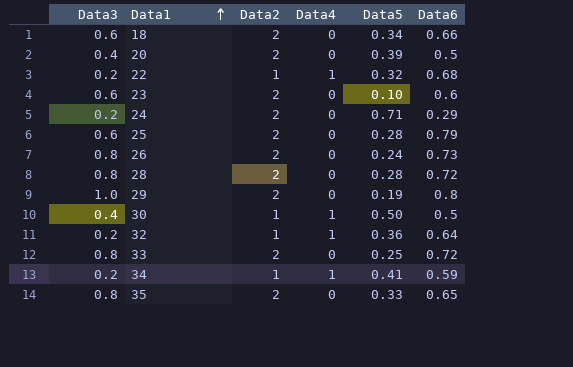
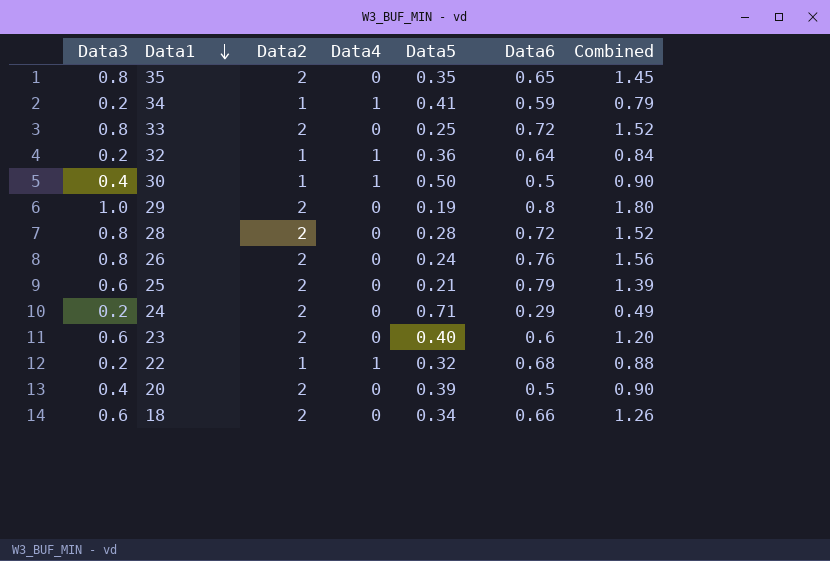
row order: Data1 ascending -> Data1 descending
column Combined | formula: none -> [Data3] + [Data6]
35 | Data5: 0.33 -> 0.35
26 | Data6: 0.73 -> 0.76
25 | Data5: 0.28 -> 0.21
23 | Data5: 0.10 -> 0.40

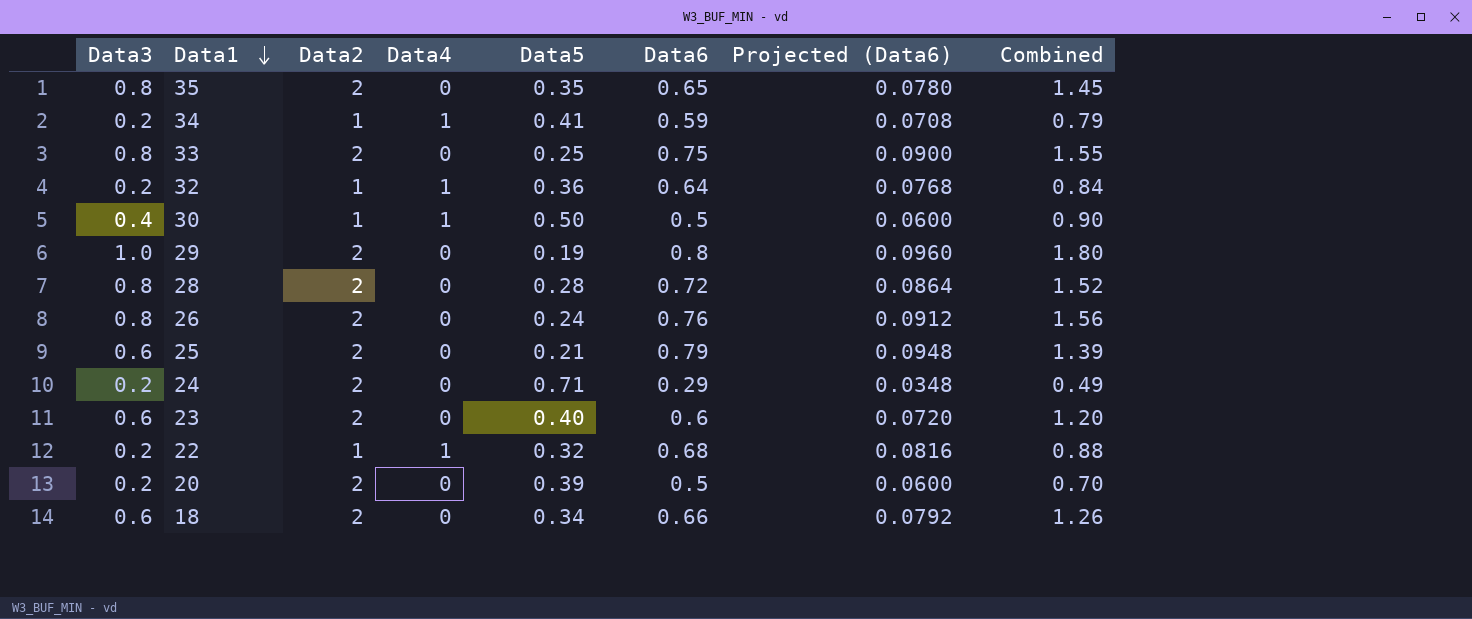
column Projected (Data6) | formula: none -> [Data6] * 0.12
33 | Data6: 0.72 -> 0.75
33 | Combined: 1.52 -> 1.55
20 | Data3: 0.4 -> 0.2
20 | Combined: 0.90 -> 0.70

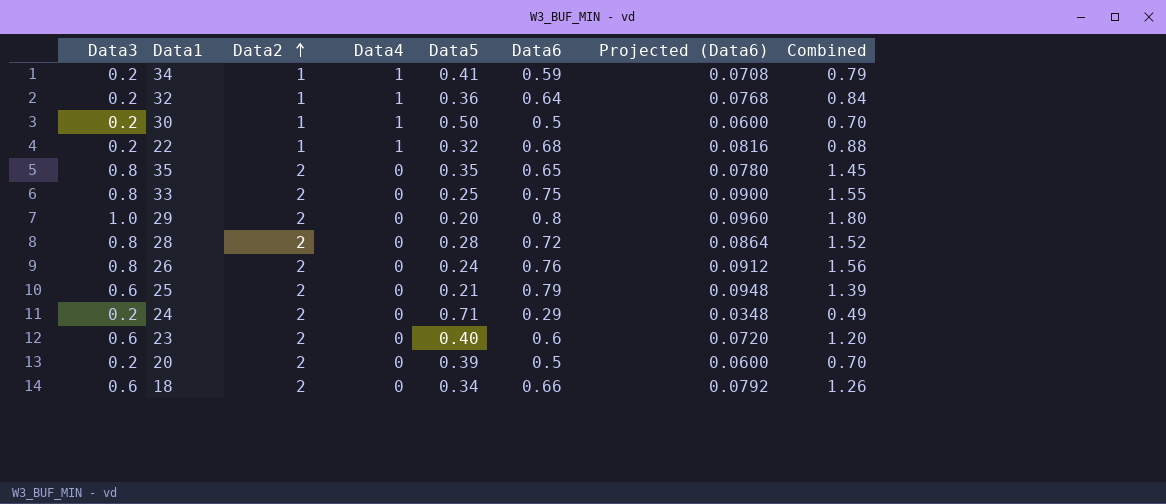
row order: Data1 descending -> Data2 ascending
30 | Data3: 0.4 -> 0.2
30 | Combined: 0.90 -> 0.70
29 | Data5: 0.19 -> 0.20

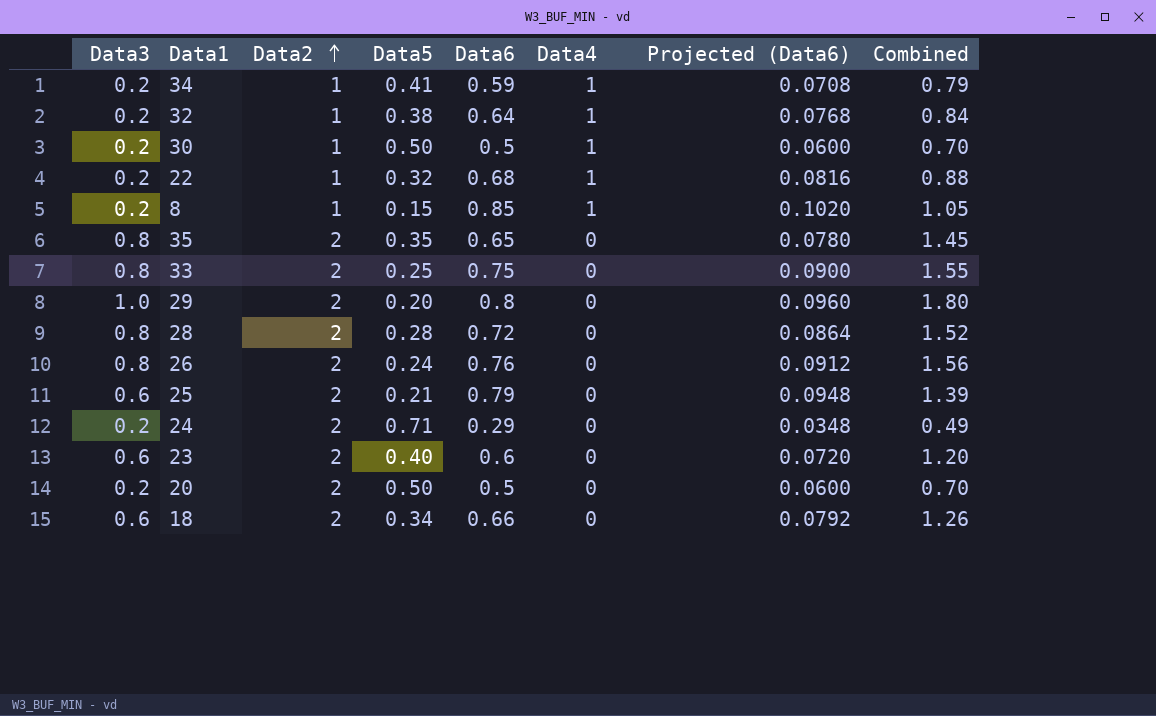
column Data4 | position: 4 -> 6
32 | Data5: 0.36 -> 0.38
row 8: none -> 0.2 | 1 | 0.15 | 0.85 | 1 | 0.1020 | 1.05
20 | Data5: 0.39 -> 0.50

